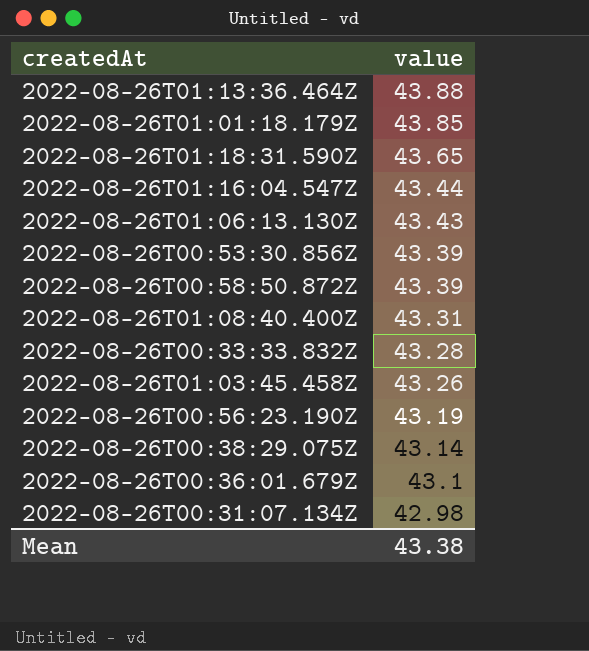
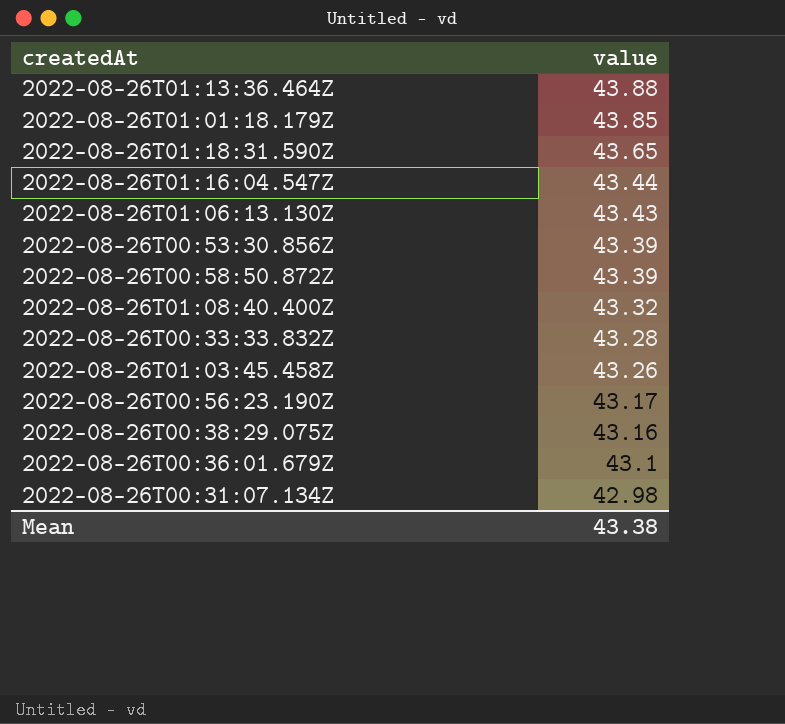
2022-08-26T01:08:40.400Z | value: 43.31 -> 43.32
2022-08-26T00:56:23.190Z | value: 43.19 -> 43.17
2022-08-26T00:38:29.075Z | value: 43.14 -> 43.16

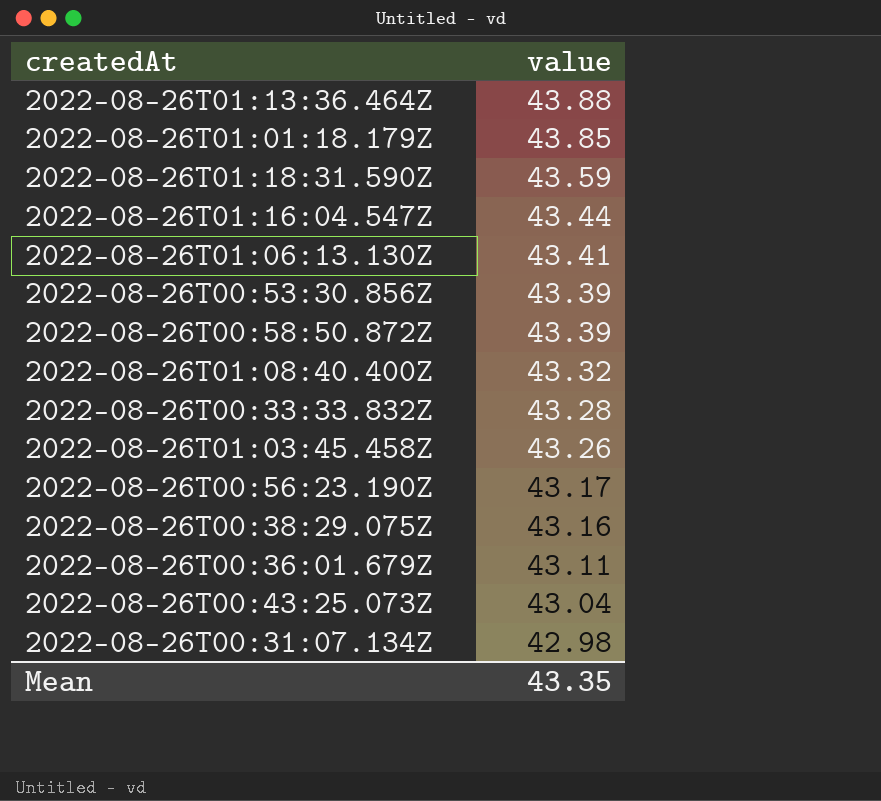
2022-08-26T01:18:31.590Z | value: 43.65 -> 43.59
2022-08-26T01:06:13.130Z | value: 43.43 -> 43.41
2022-08-26T00:36:01.679Z | value: 43.1 -> 43.11
row 2022-08-26T00:43:25.073Z: none -> 43.04
Mean | value: 43.38 -> 43.35

